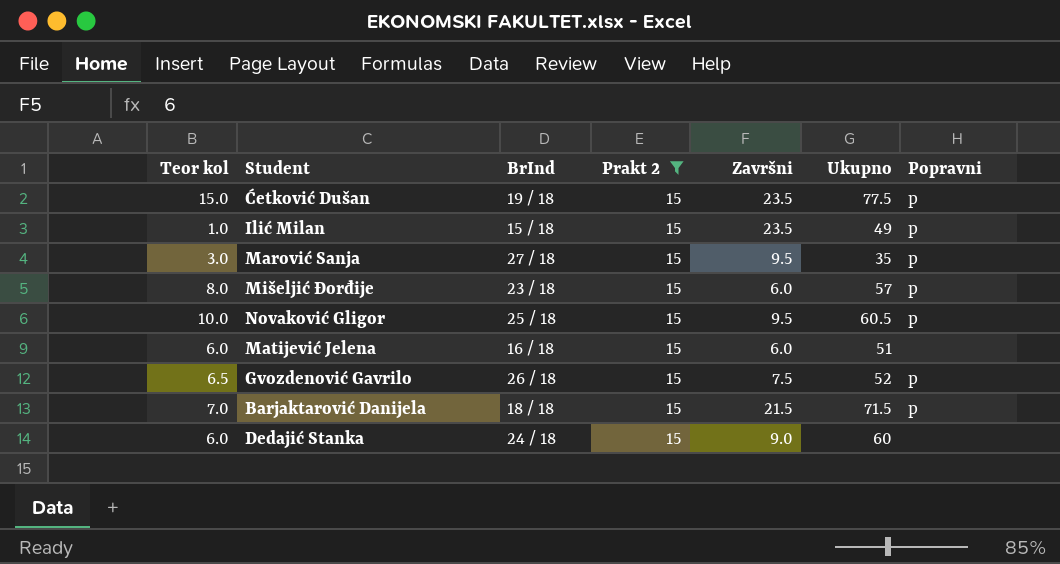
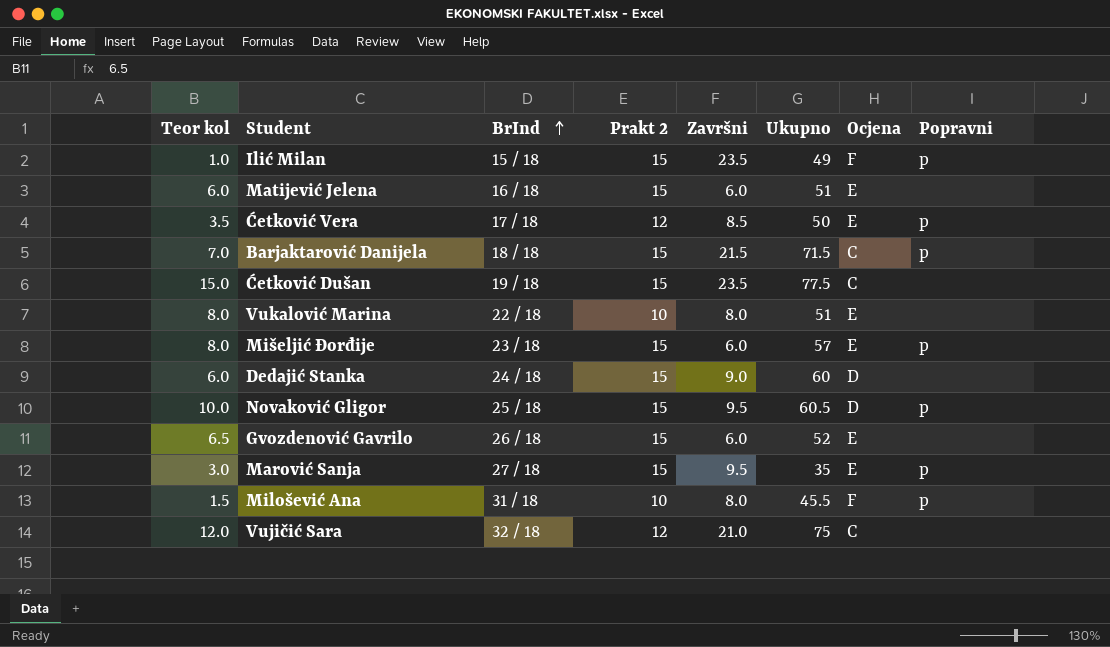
filter: Prakt 2 = 15 -> none
row order: none -> BrInd ascending
column Ocjena | position: none -> 7
Ćetković Dušan | Popravni: p -> none
Gvozdenović Gavrilo | Završni: 7.5 -> 6.0
Gvozdenović Gavrilo | Popravni: p -> none

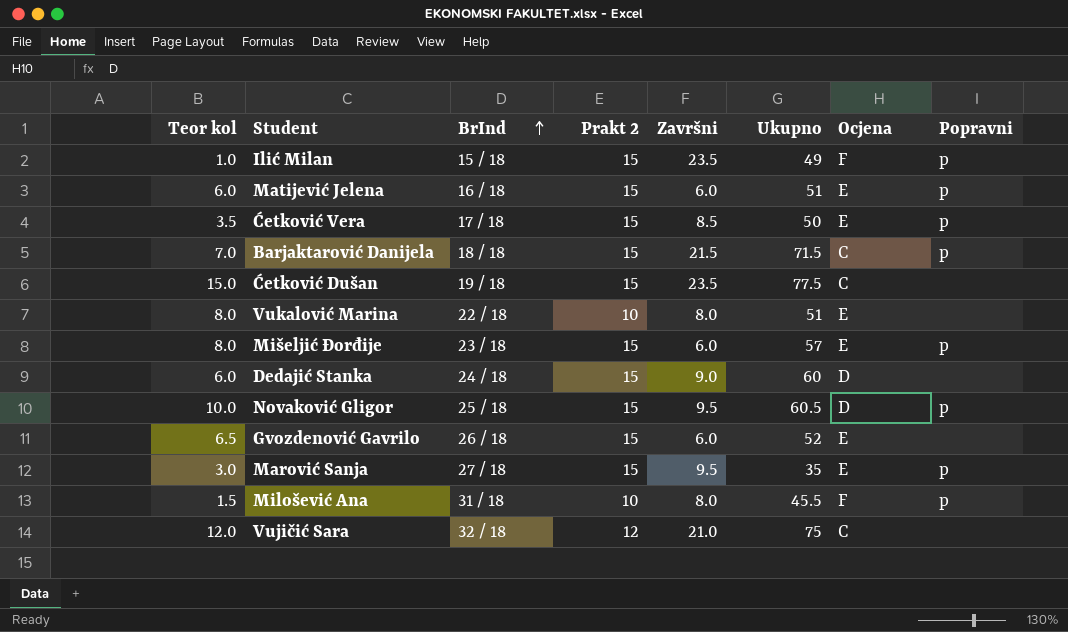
Matijević Jelena | Popravni: none -> p
Ćetković Vera | Prakt 2: 12 -> 15

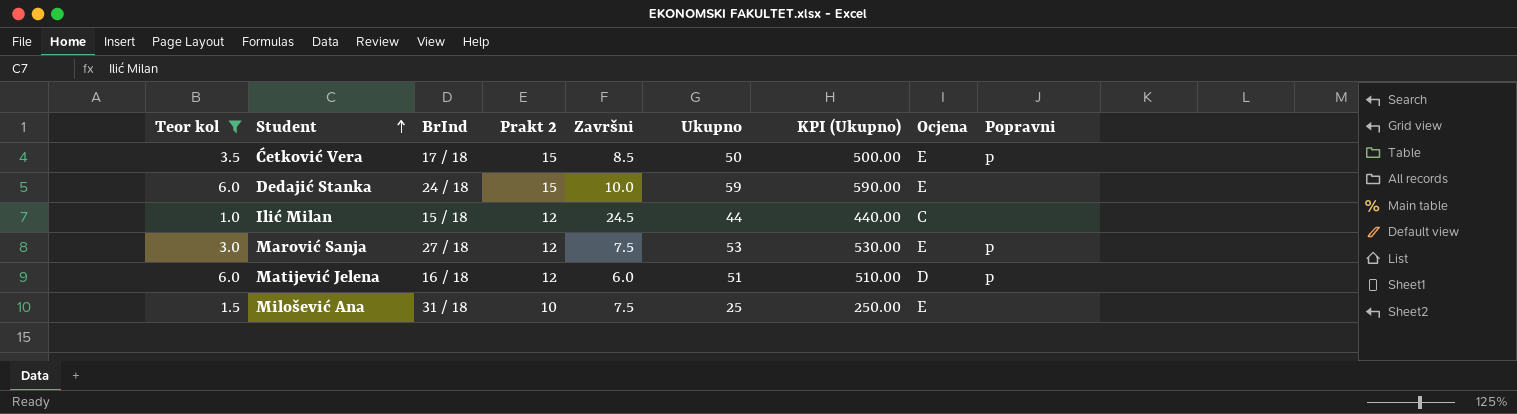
filter: none -> Teor kol <= 6.0
row order: BrInd ascending -> Student ascending
column KPI (Ukupno) | formula: none -> [Ukupno] * 10
Dedajić Stanka | Završni: 9.0 -> 10.0
Dedajić Stanka | Ukupno: 60 -> 59
Dedajić Stanka | Ocjena: D -> E
Ilić Milan | Prakt 2: 15 -> 12
Ilić Milan | Završni: 23.5 -> 24.5
Ilić Milan | Ukupno: 49 -> 44
Ilić Milan | Ocjena: F -> C
Ilić Milan | Popravni: p -> none
Marović Sanja | Prakt 2: 15 -> 12
Marović Sanja | Završni: 9.5 -> 7.5
Marović Sanja | Ukupno: 35 -> 53
Matijević Jelena | Prakt 2: 15 -> 12
Matijević Jelena | Ocjena: E -> D
Milošević Ana | Završni: 8.0 -> 7.5
Milošević Ana | Ukupno: 45.5 -> 25
Milošević Ana | Ocjena: F -> E
Milošević Ana | Popravni: p -> none

